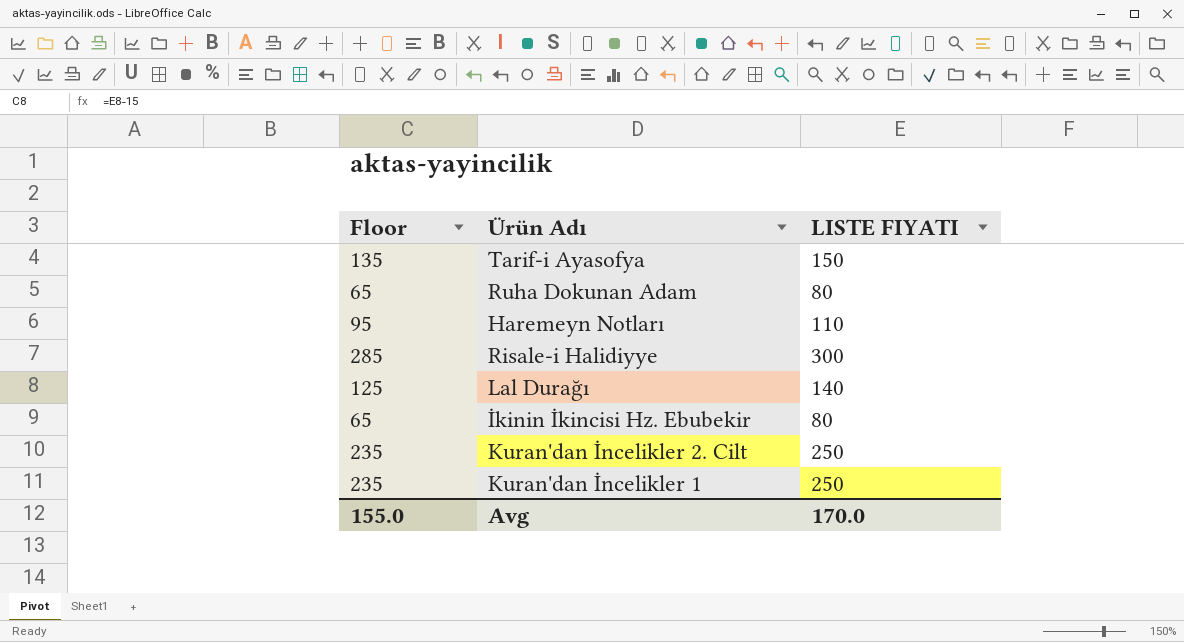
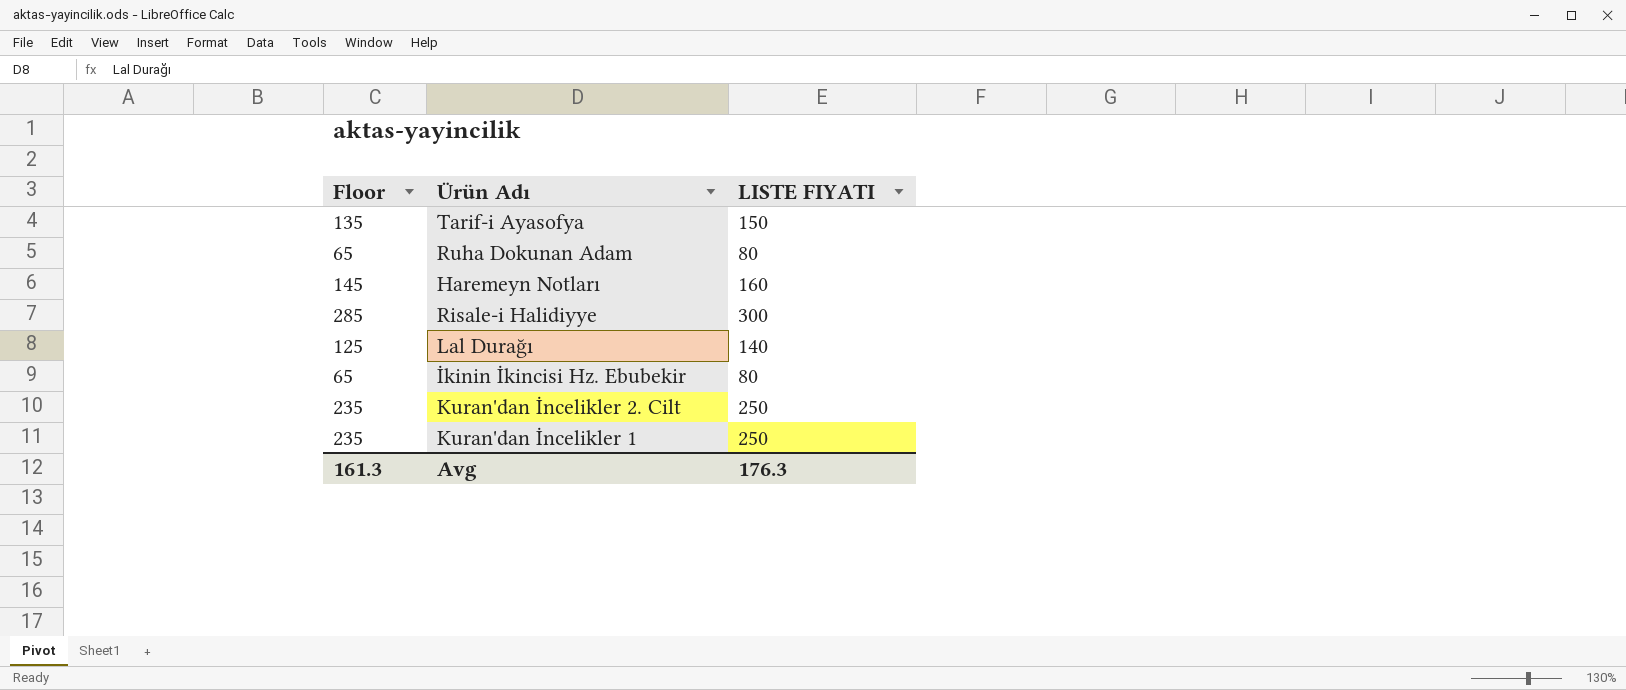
Haremeyn Notları | Floor: 95 -> 145
Haremeyn Notları | LISTE FIYATI: 110 -> 160
Avg | Floor: 155.0 -> 161.3
Avg | LISTE FIYATI: 170.0 -> 176.3

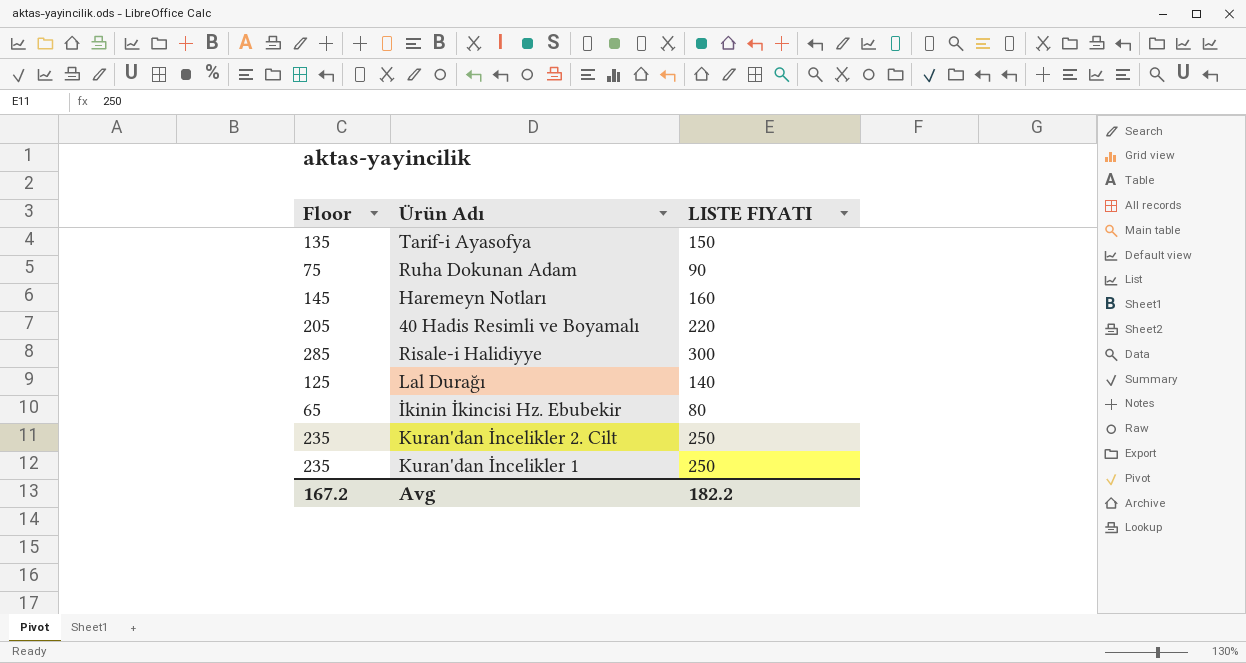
Ruha Dokunan Adam | Floor: 65 -> 75
Ruha Dokunan Adam | LISTE FIYATI: 80 -> 90
row 40 Hadis Resimli ve Boyamalı: none -> 205 | 220
Avg | Floor: 161.3 -> 167.2
Avg | LISTE FIYATI: 176.3 -> 182.2

